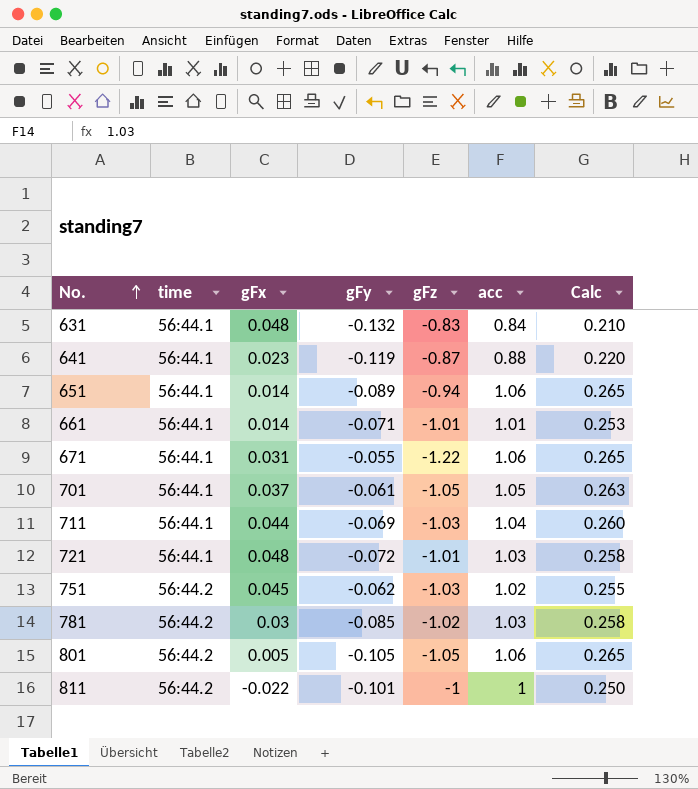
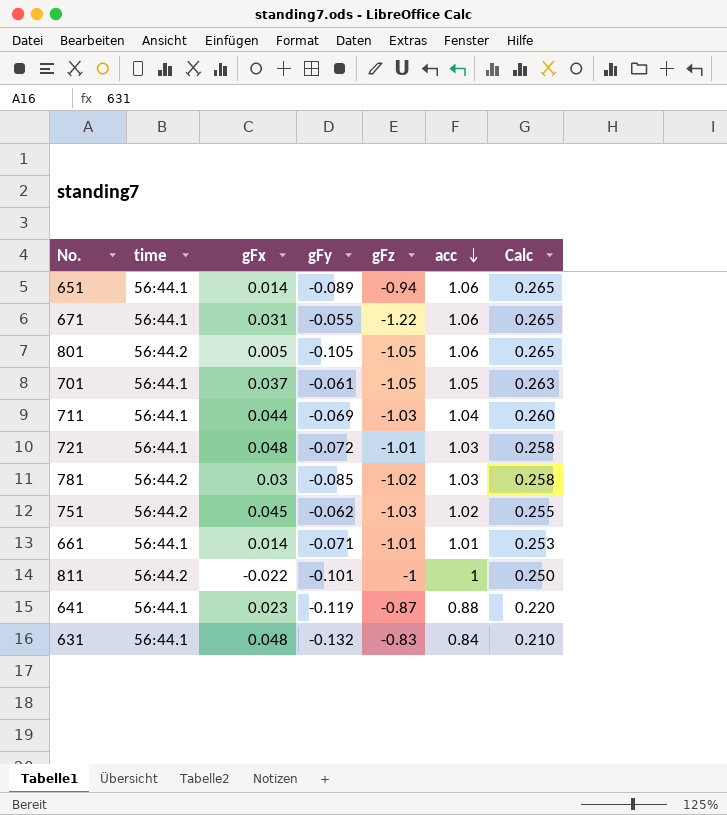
row order: No. ascending -> acc descending

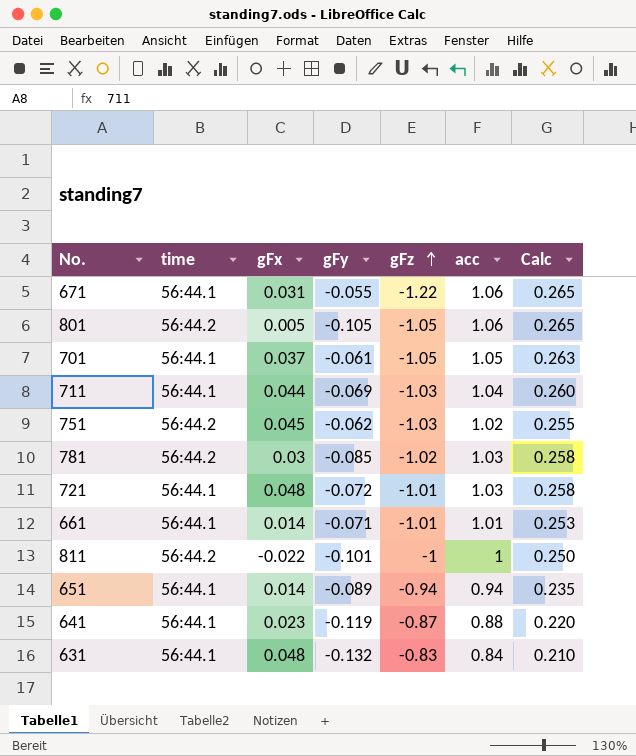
row order: acc descending -> gFz ascending
651 | acc: 1.06 -> 0.94
651 | Calc: 0.265 -> 0.235

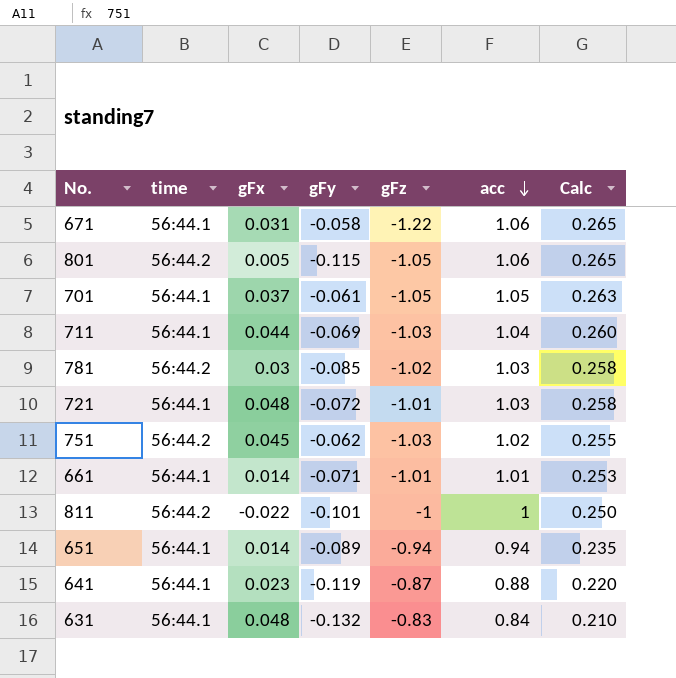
row order: gFz ascending -> acc descending
671 | gFy: -0.055 -> -0.058
801 | gFy: -0.105 -> -0.115

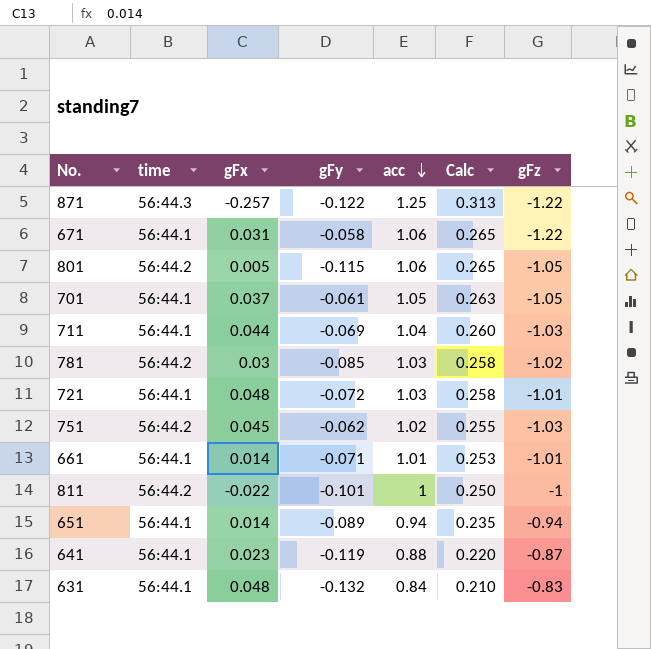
column gFz | position: 5 -> 7
row 871: none -> 56:44.3 | -0.257 | -0.122 | 1.25 | 0.313 | -1.22

